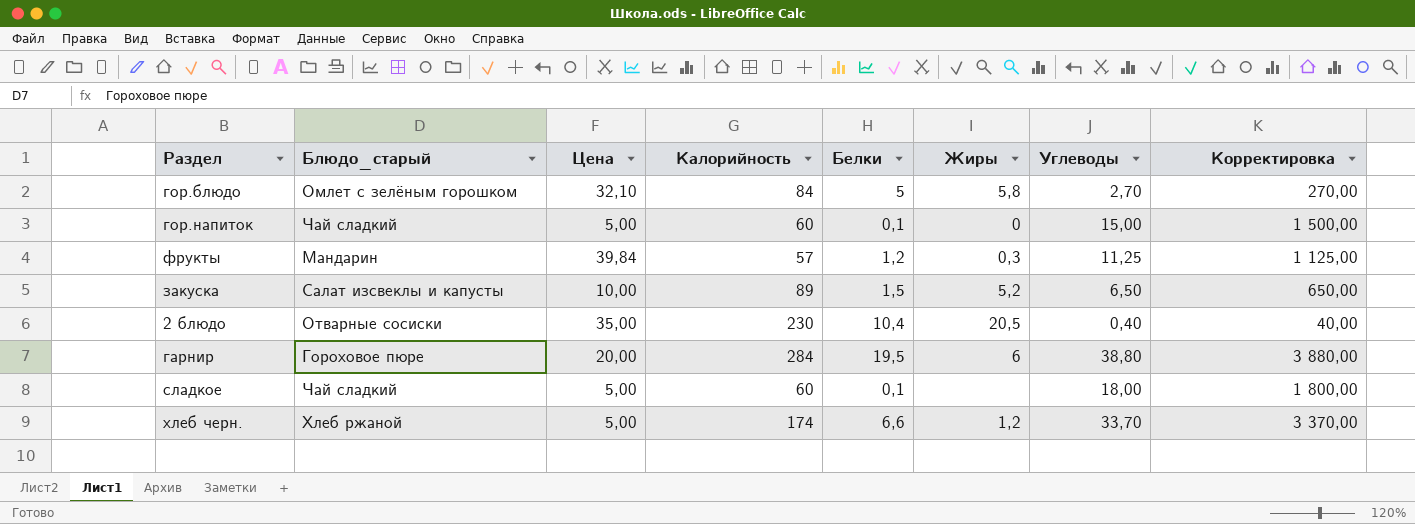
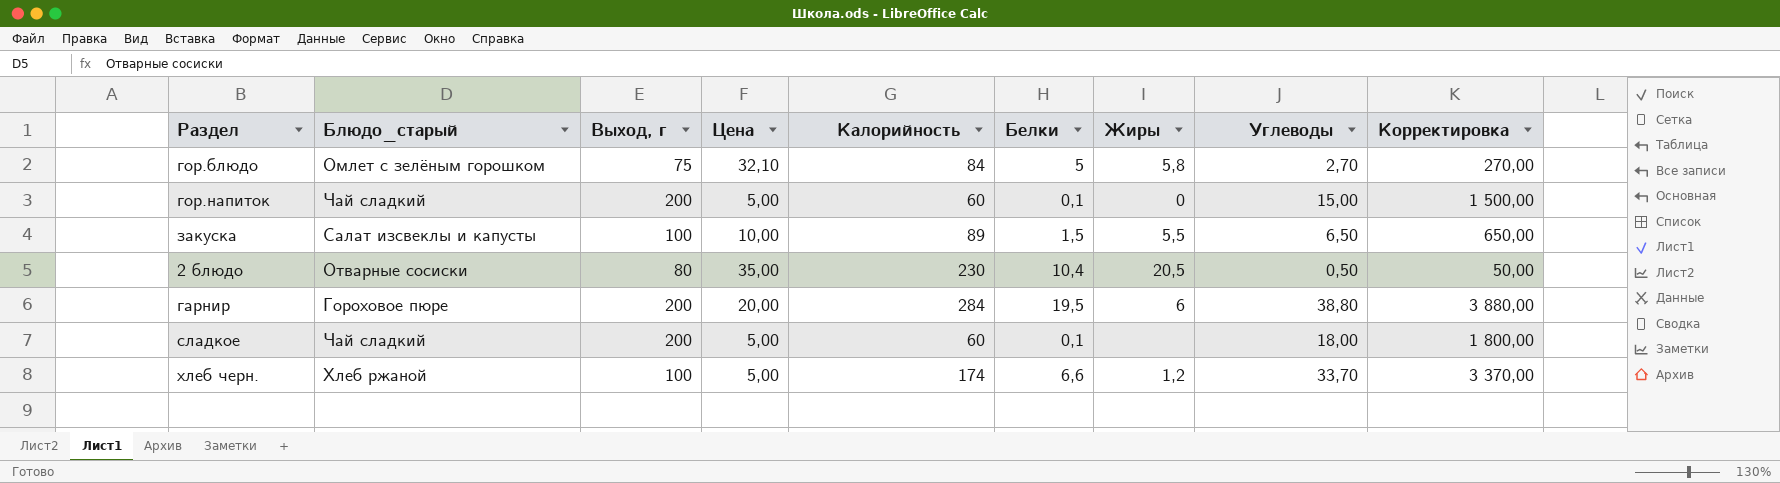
column Выход, г | position: none -> 3
row фрукты: Мандарин | 39,84 | 57 | 1,2 | 0,3 | 11,25 | 1 125,00 -> none
закуска | Жиры: 5,2 -> 5,5
2 блюдо | Углеводы: 0,40 -> 0,50
2 блюдо | Корректировка: 40,00 -> 50,00

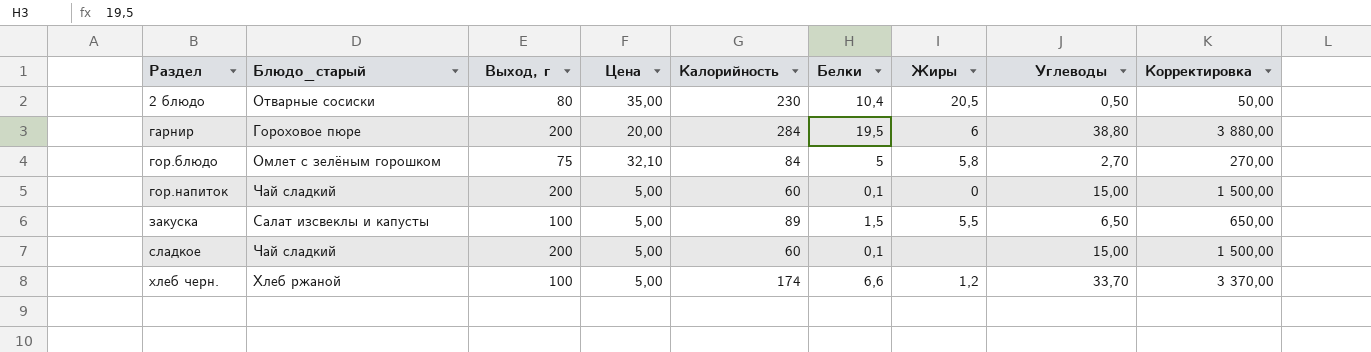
row order: none -> Раздел ascending
закуска | Цена: 10,00 -> 5,00
сладкое | Углеводы: 18,00 -> 15,00
сладкое | Корректировка: 1 800,00 -> 1 500,00

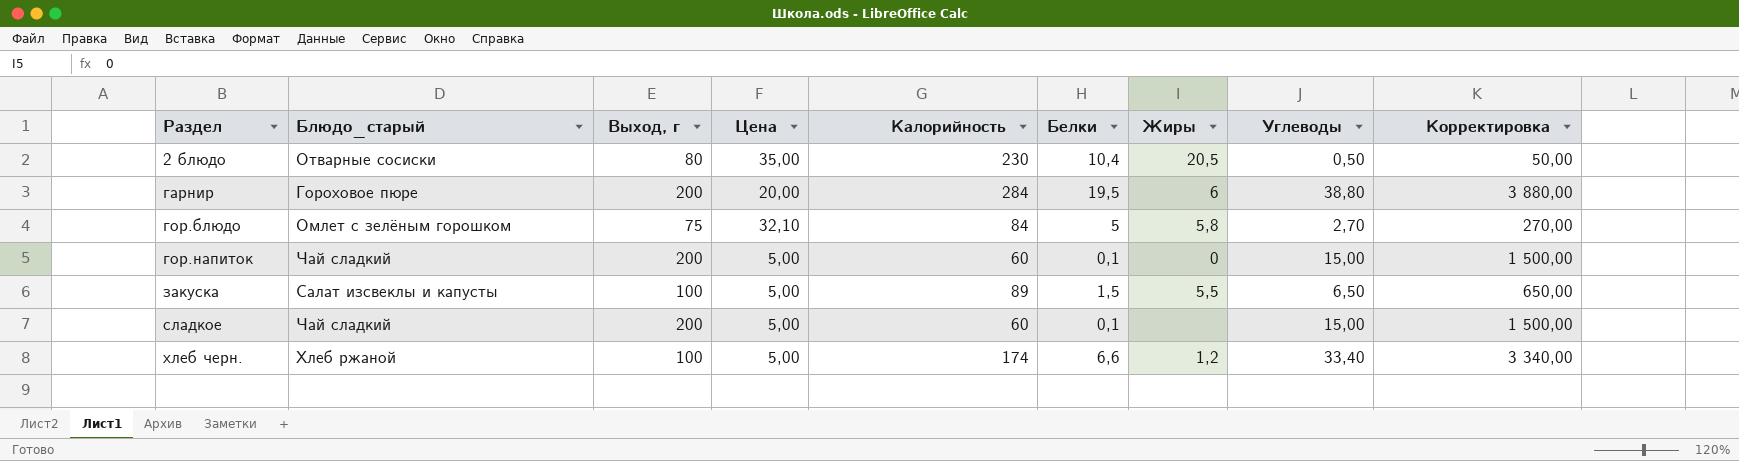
хлеб черн. | Углеводы: 33,70 -> 33,40
хлеб черн. | Корректировка: 3 370,00 -> 3 340,00

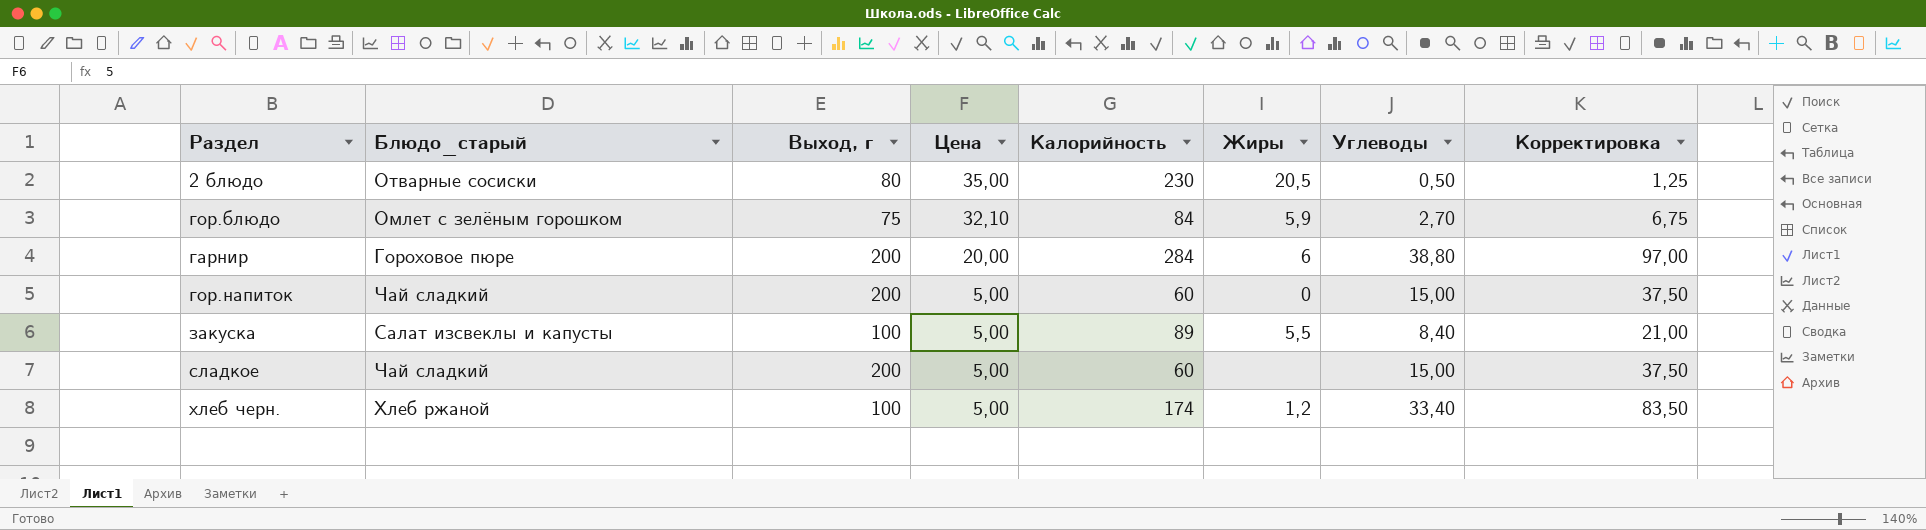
row order: Раздел ascending -> Цена descending
column Белки | position: 6 -> none
column Корректировка | formula: [Углеводы] * 100 -> [Углеводы] * 2,5
гор.блюдо | Жиры: 5,8 -> 5,9
закуска | Углеводы: 6,50 -> 8,40

